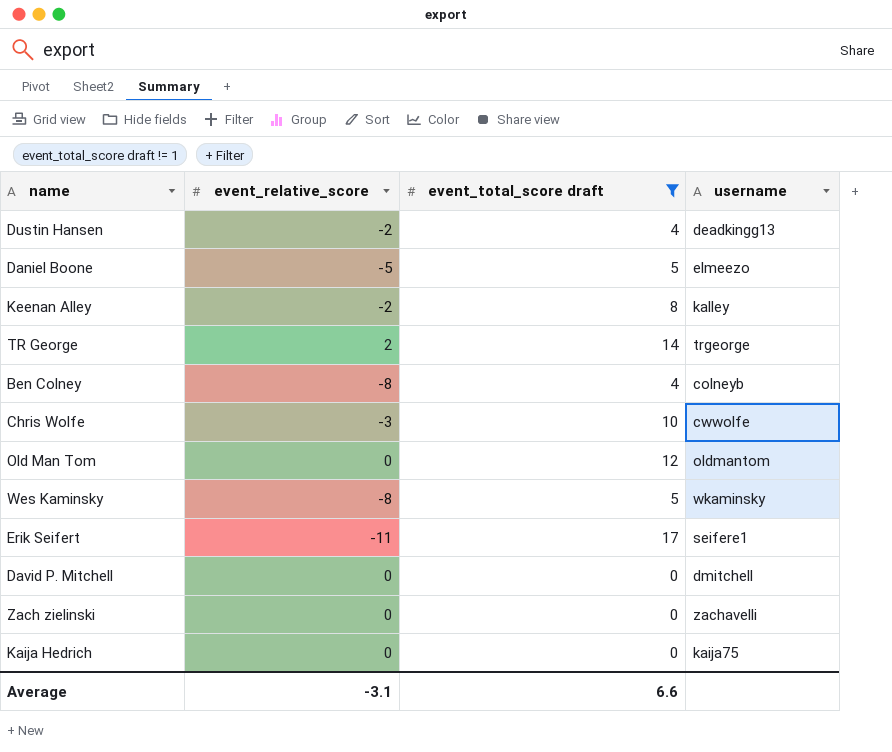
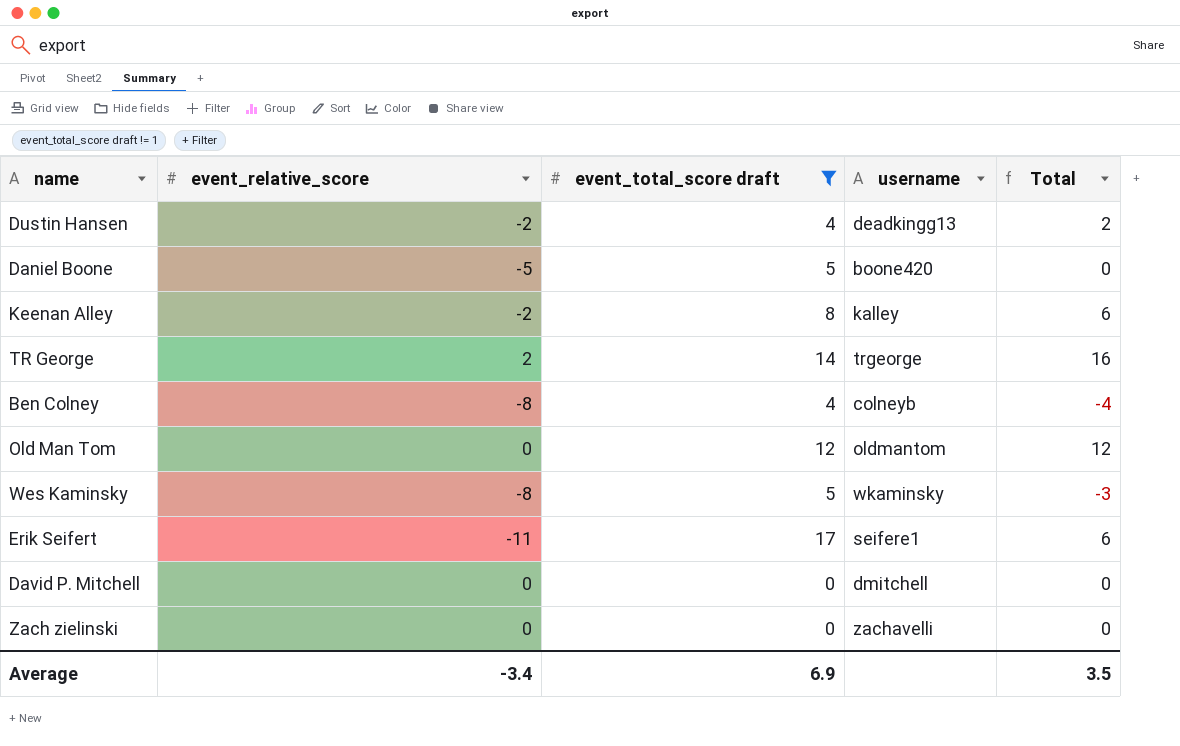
column Total | formula: none -> [event_relative_score] + [event_total_score draft]
row Chris Wolfe: -3 | 10 | cwwolfe -> none
row Kaija Hedrich: 0 | 0 | kaija75 -> none
Daniel Boone | username: elmeezo -> boone420
Average | event_relative_score: -3.1 -> -3.4
Average | event_total_score draft: 6.6 -> 6.9

